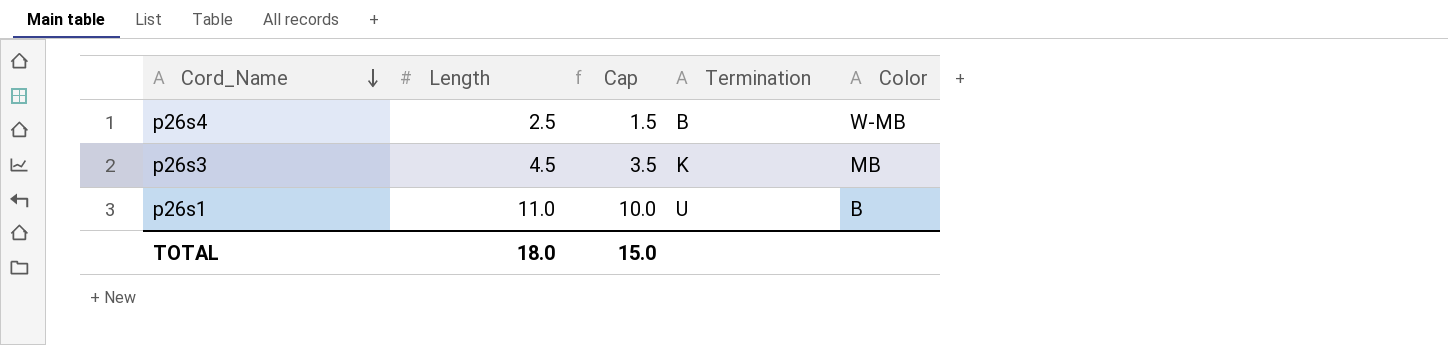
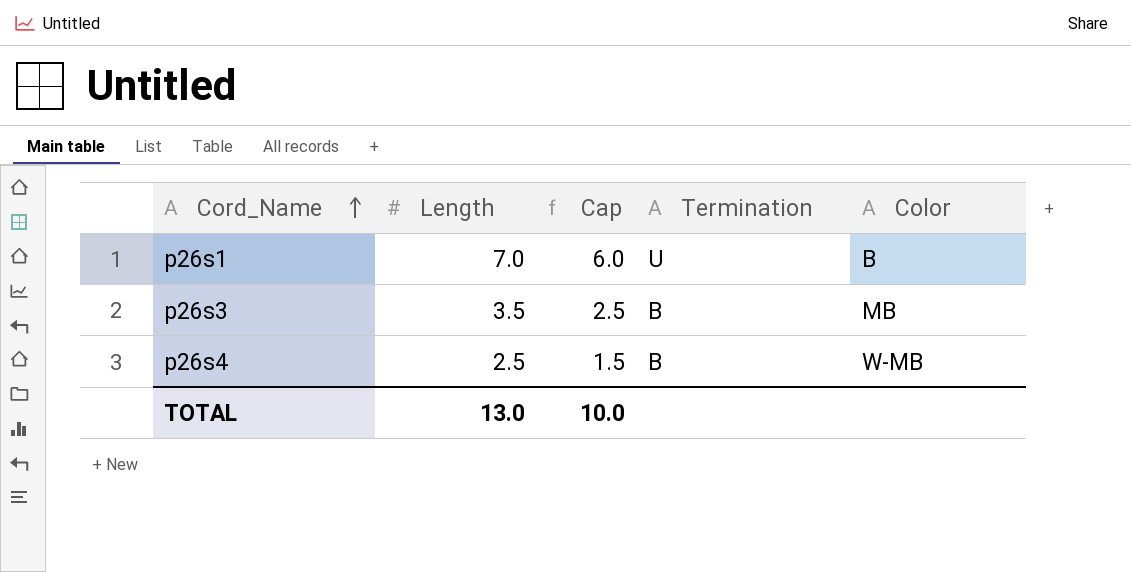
row order: Cord_Name descending -> Cord_Name ascending
p26s1 | Length: 11.0 -> 7.0
p26s1 | Cap: 10.0 -> 6.0
p26s3 | Length: 4.5 -> 3.5
p26s3 | Cap: 3.5 -> 2.5
p26s3 | Termination: K -> B
TOTAL | Length: 18.0 -> 13.0
TOTAL | Cap: 15.0 -> 10.0

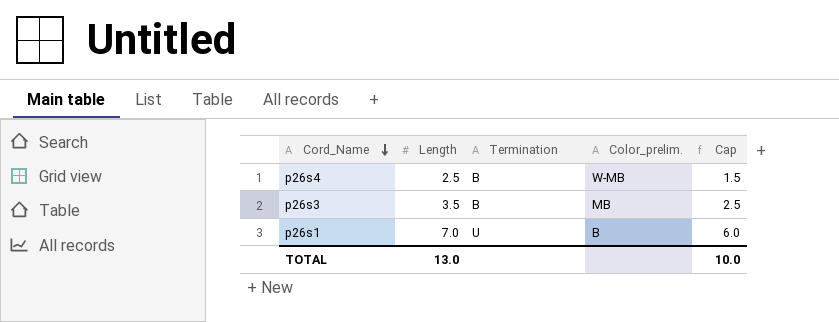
row order: Cord_Name ascending -> Cord_Name descending
column name: Color -> Color_prelim.
column Cap | position: 3 -> 5

